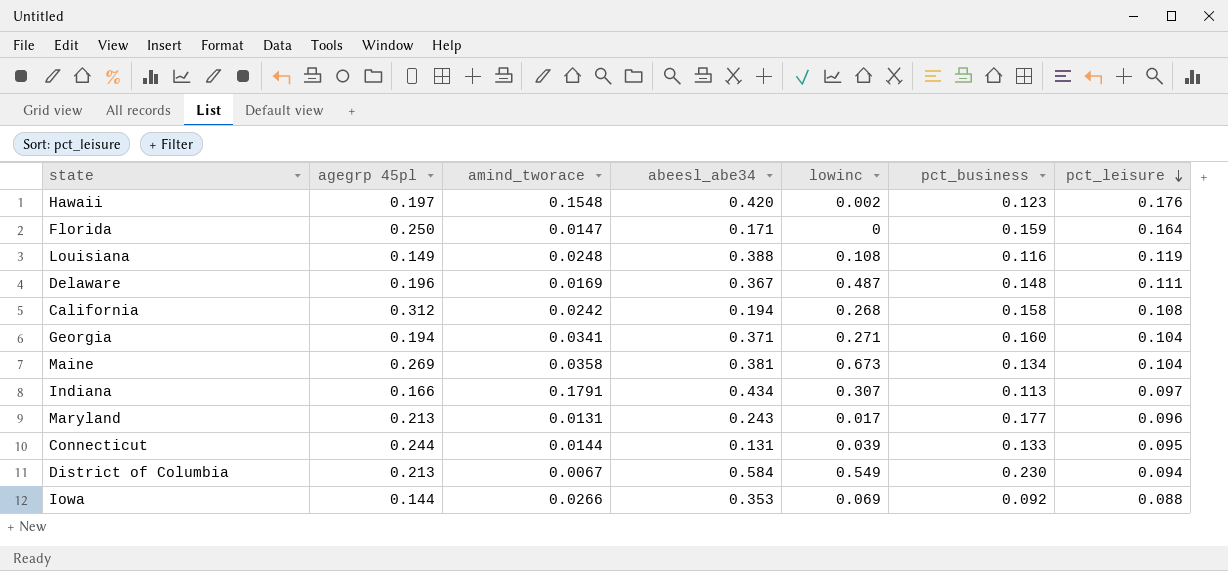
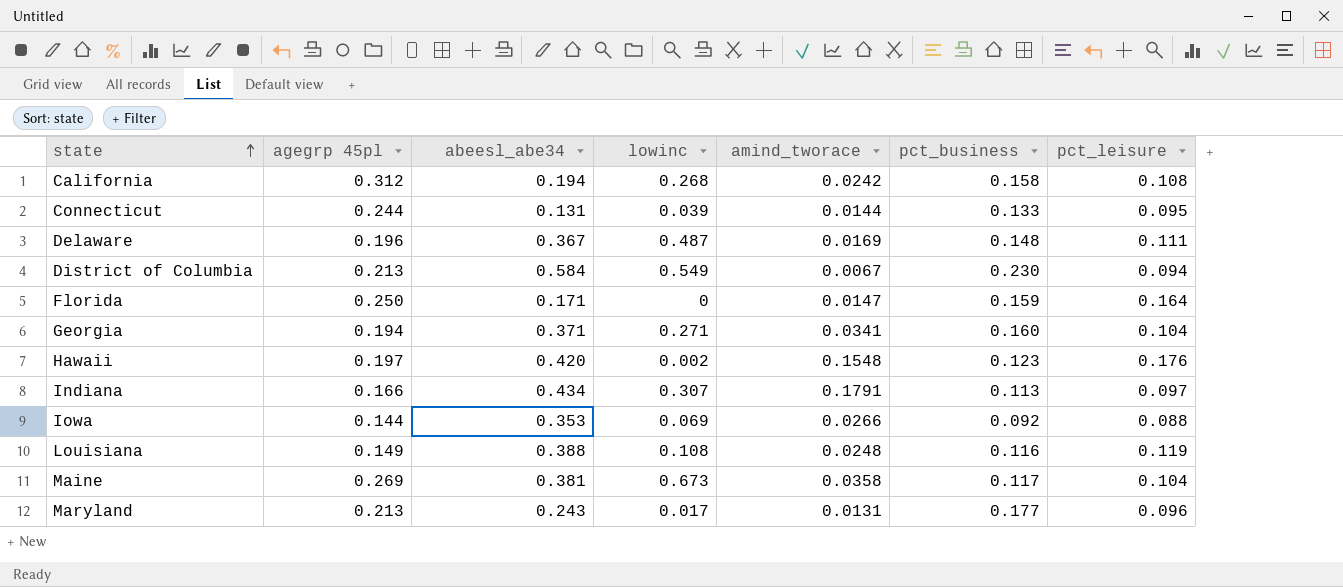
row order: pct_leisure descending -> state ascending
column amind_tworace | position: 3 -> 5
Maine | pct_business: 0.134 -> 0.117

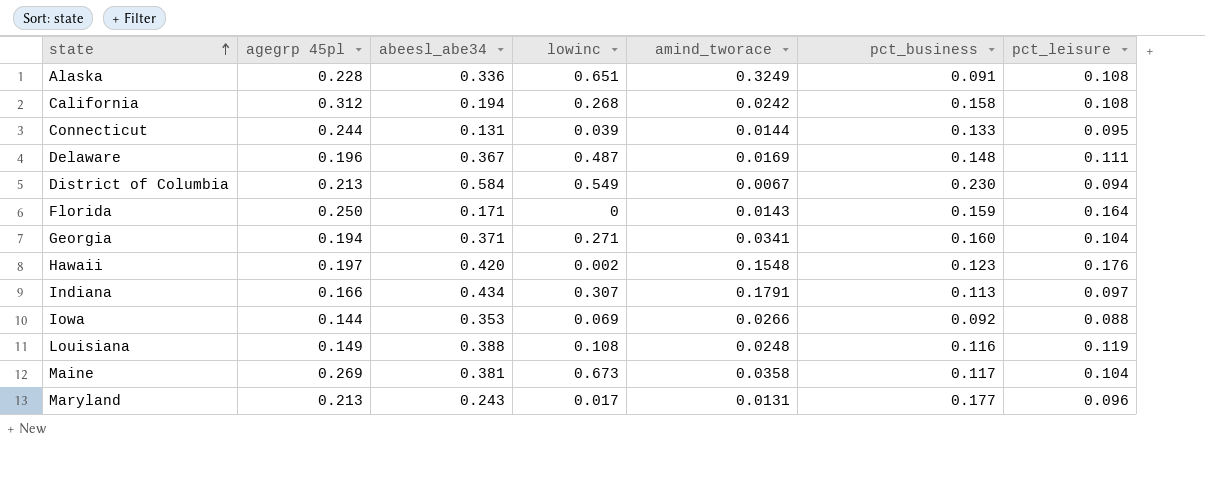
row Alaska: none -> 0.228 | 0.336 | 0.651 | 0.3249 | 0.091 | 0.108
Florida | amind_tworace: 0.0147 -> 0.0143

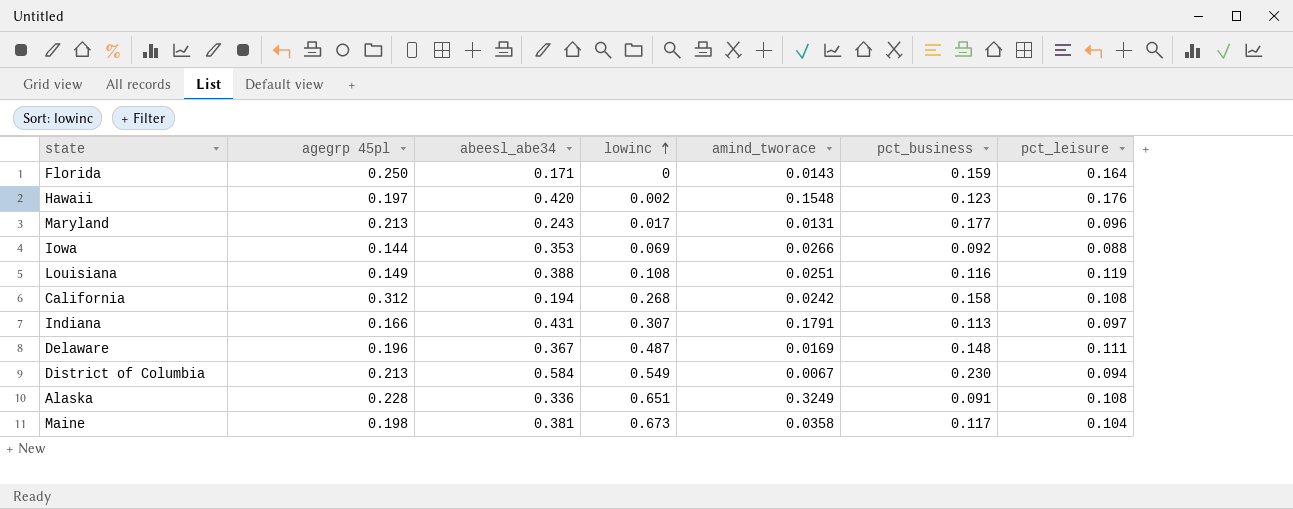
row order: state ascending -> lowinc ascending
row Connecticut: 0.244 | 0.131 | 0.039 | 0.0144 | 0.133 | 0.095 -> none
row Georgia: 0.194 | 0.371 | 0.271 | 0.0341 | 0.160 | 0.104 -> none
Louisiana | amind_tworace: 0.0248 -> 0.0251
Indiana | abeesl_abe34: 0.434 -> 0.431
Maine | agegrp 45pl: 0.269 -> 0.198

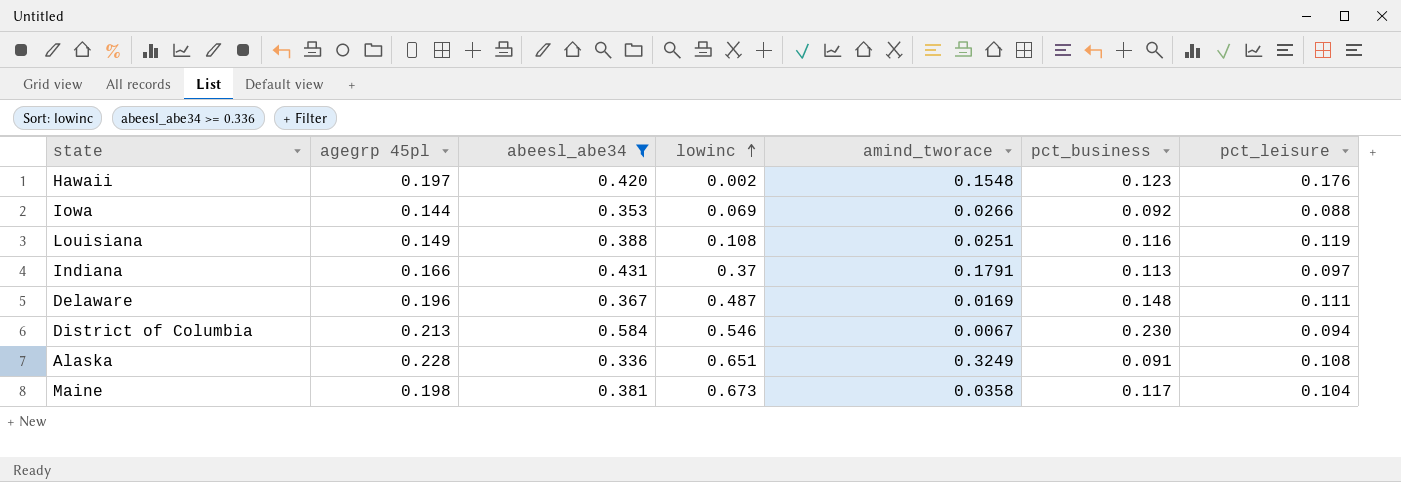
filter: none -> abeesl_abe34 >= 0.336
Indiana | lowinc: 0.307 -> 0.37
District of Columbia | lowinc: 0.549 -> 0.546

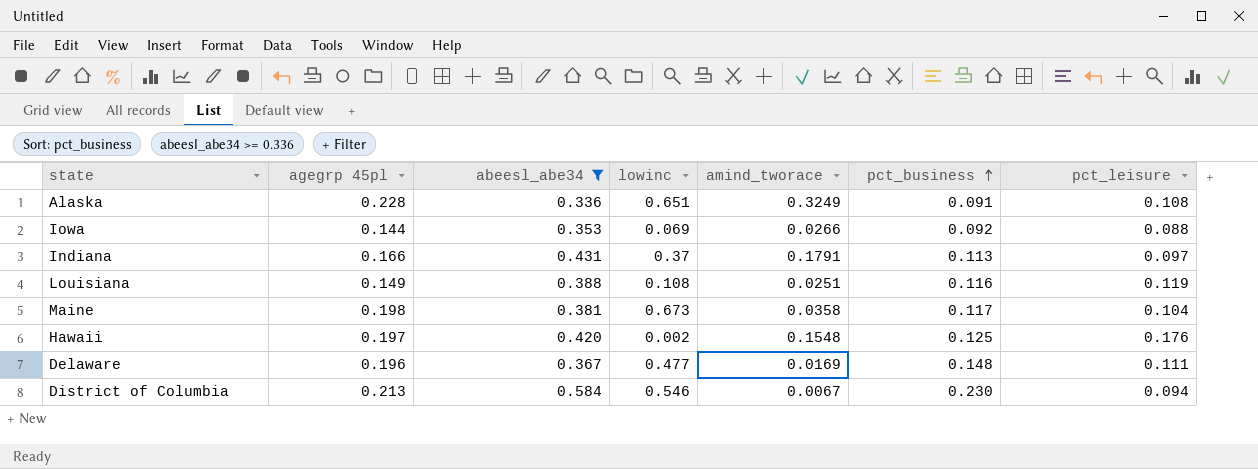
row order: lowinc ascending -> pct_business ascending
Hawaii | pct_business: 0.123 -> 0.125
Delaware | lowinc: 0.487 -> 0.477

